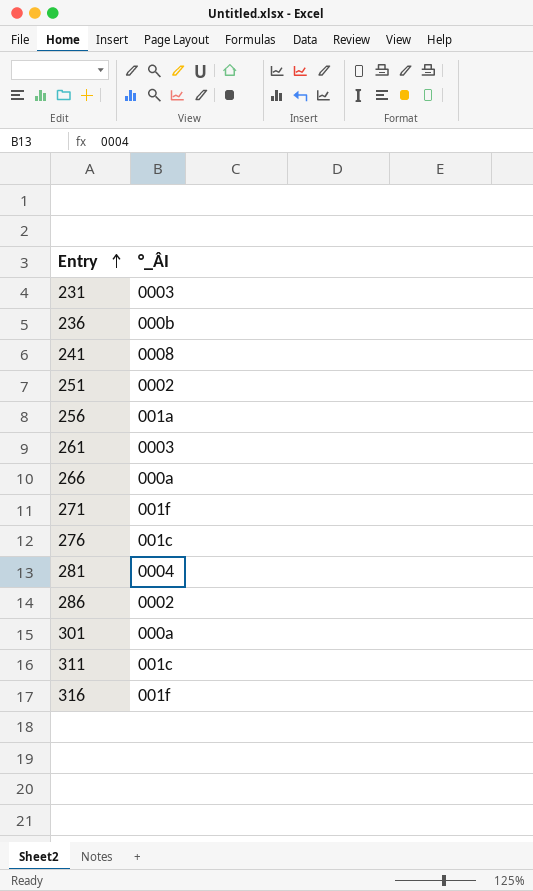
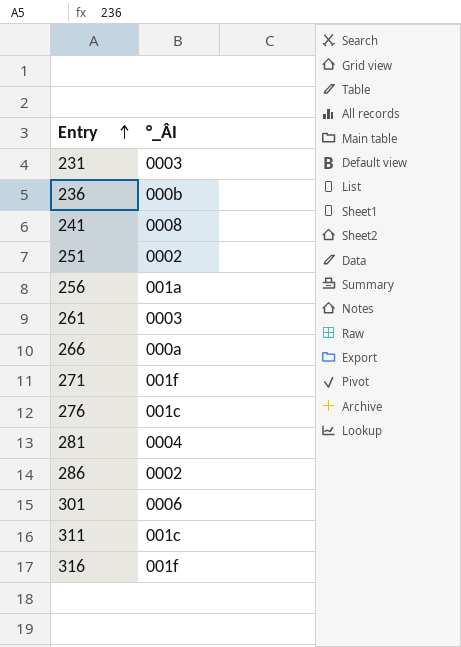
301 | °_ÂI: 000a -> 0006

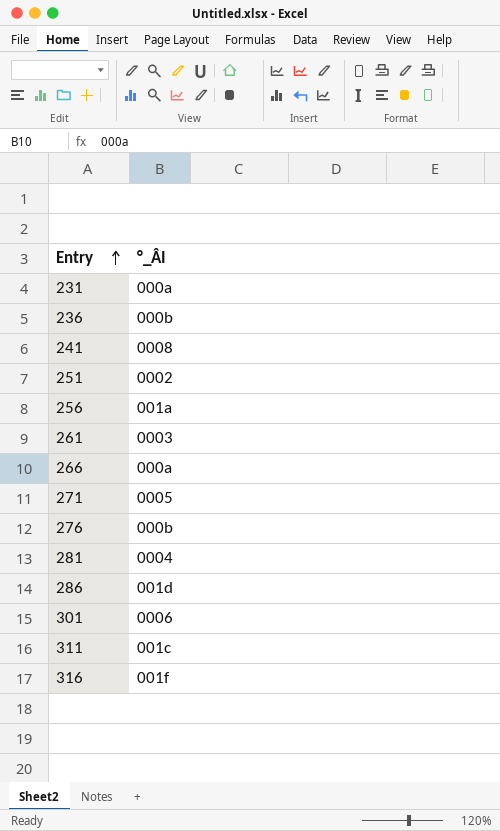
231 | °_ÂI: 0003 -> 000a
271 | °_ÂI: 001f -> 0005
276 | °_ÂI: 001c -> 000b
286 | °_ÂI: 0002 -> 001d

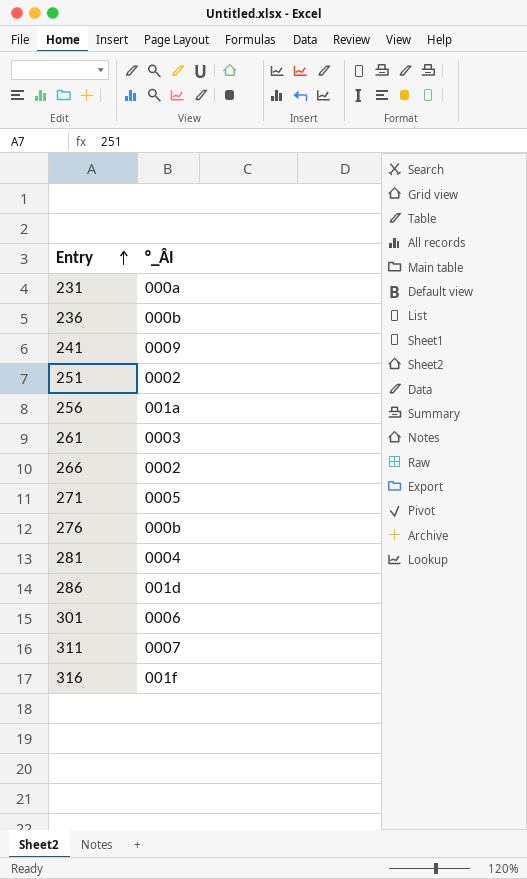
241 | °_ÂI: 0008 -> 0009
266 | °_ÂI: 000a -> 0002
311 | °_ÂI: 001c -> 0007

